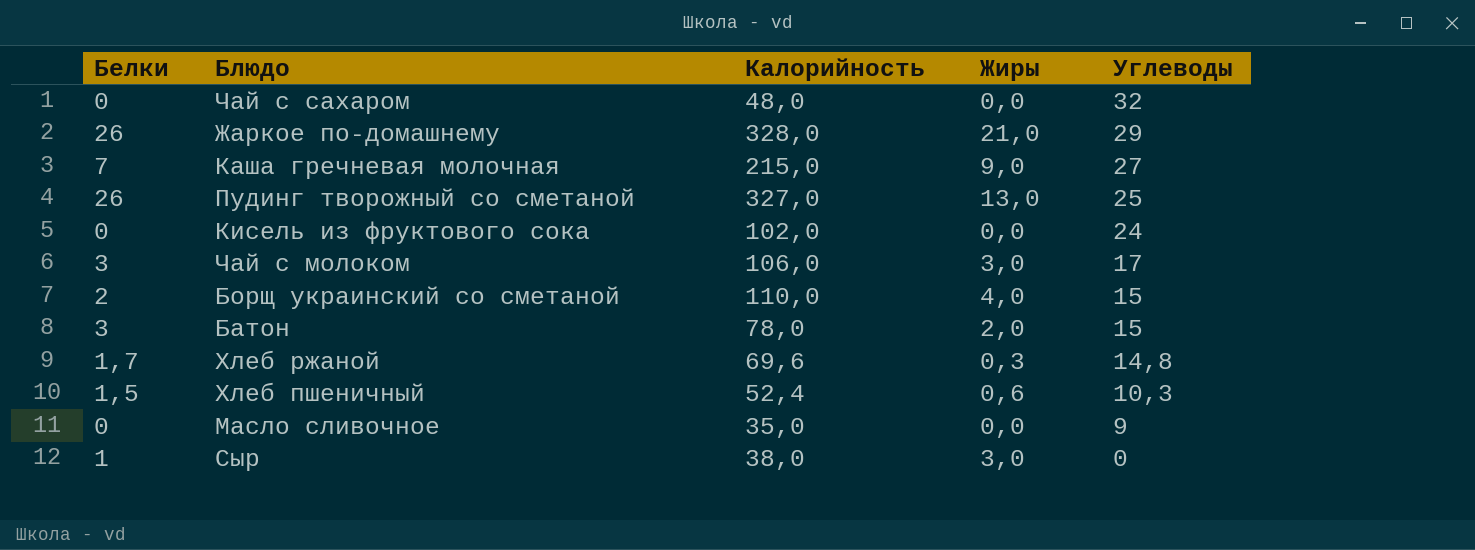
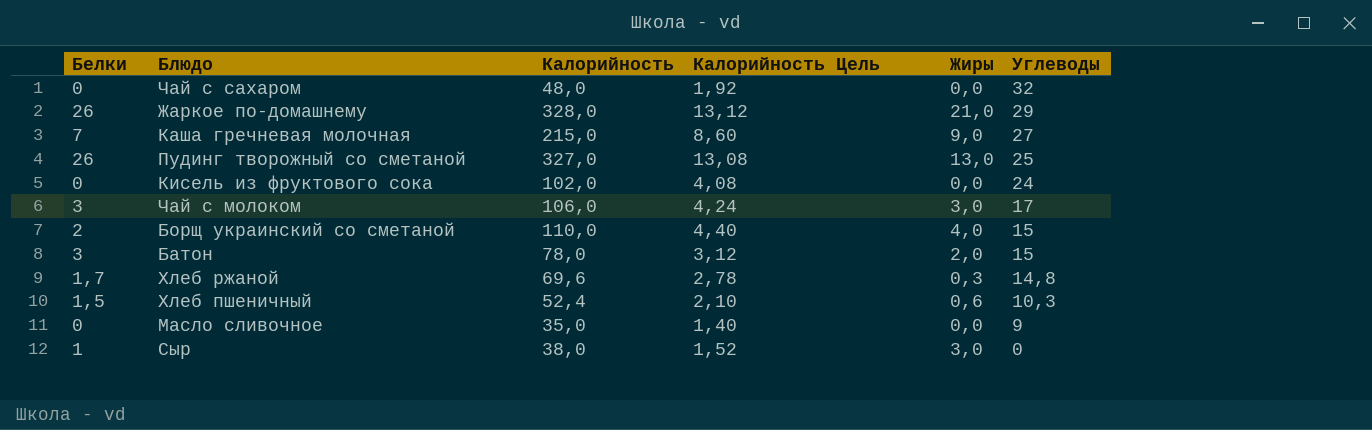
column Калорийность Цель | formula: none -> [Калорийность] * 0,04

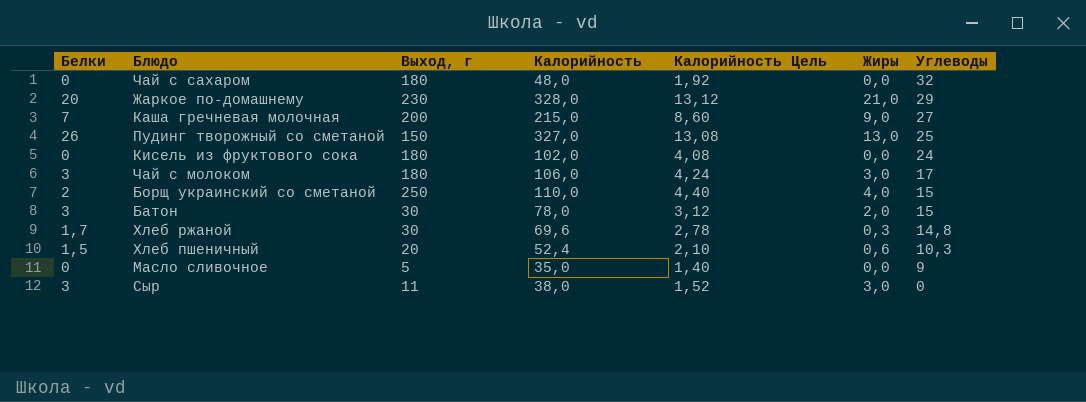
column Выход, г | position: none -> 3
Жаркое по-домашнему | Белки: 26 -> 20
Сыр | Белки: 1 -> 3

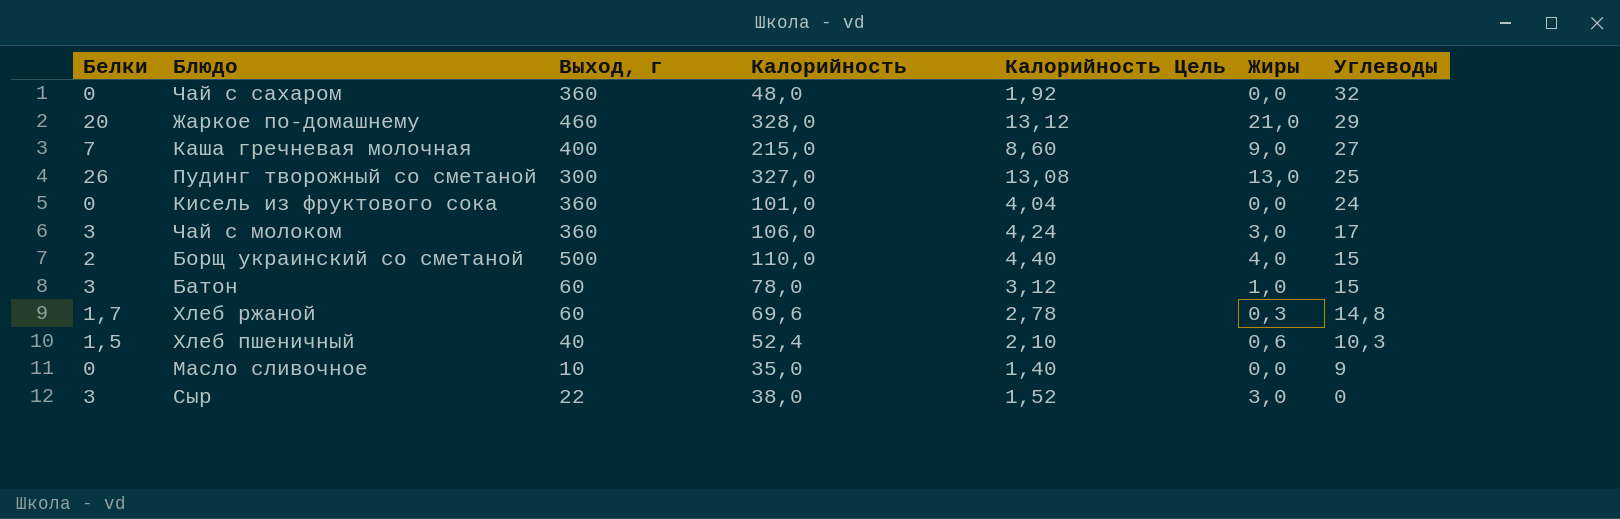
Чай с сахаром | Выход, г: 180 -> 360
Жаркое по-домашнему | Выход, г: 230 -> 460
Каша гречневая молочная | Выход, г: 200 -> 400
Пудинг творожный со сметаной | Выход, г: 150 -> 300
Кисель из фруктового сока | Выход, г: 180 -> 360
Кисель из фруктового сока | Калорийность: 102,0 -> 101,0
Кисель из фруктового сока | Калорийность Цель: 4,08 -> 4,04
Чай с молоком | Выход, г: 180 -> 360
Борщ украинский со сметаной | Выход, г: 250 -> 500
Батон | Выход, г: 30 -> 60
Батон | Жиры: 2,0 -> 1,0
Хлеб ржаной | Выход, г: 30 -> 60
Хлеб пшеничный | Выход, г: 20 -> 40
Масло сливочное | Выход, г: 5 -> 10
Сыр | Выход, г: 11 -> 22

